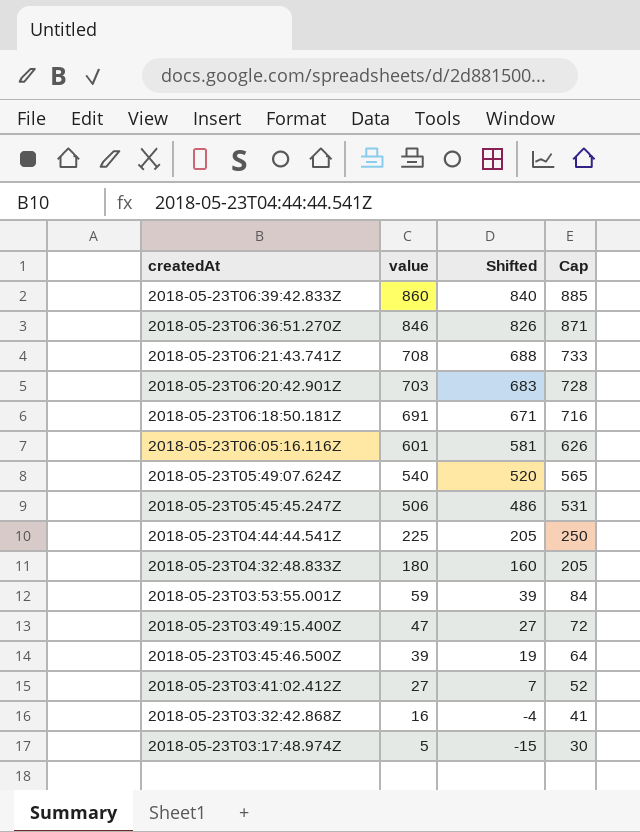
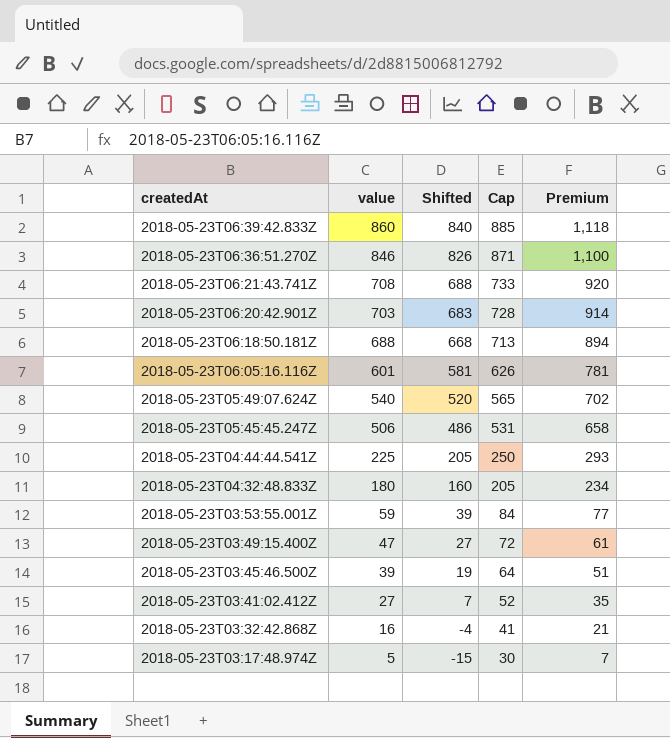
column Premium | formula: none -> [value] * 1.3
2018-05-23T06:18:50.181Z | value: 691 -> 688
2018-05-23T06:18:50.181Z | Shifted: 671 -> 668
2018-05-23T06:18:50.181Z | Cap: 716 -> 713

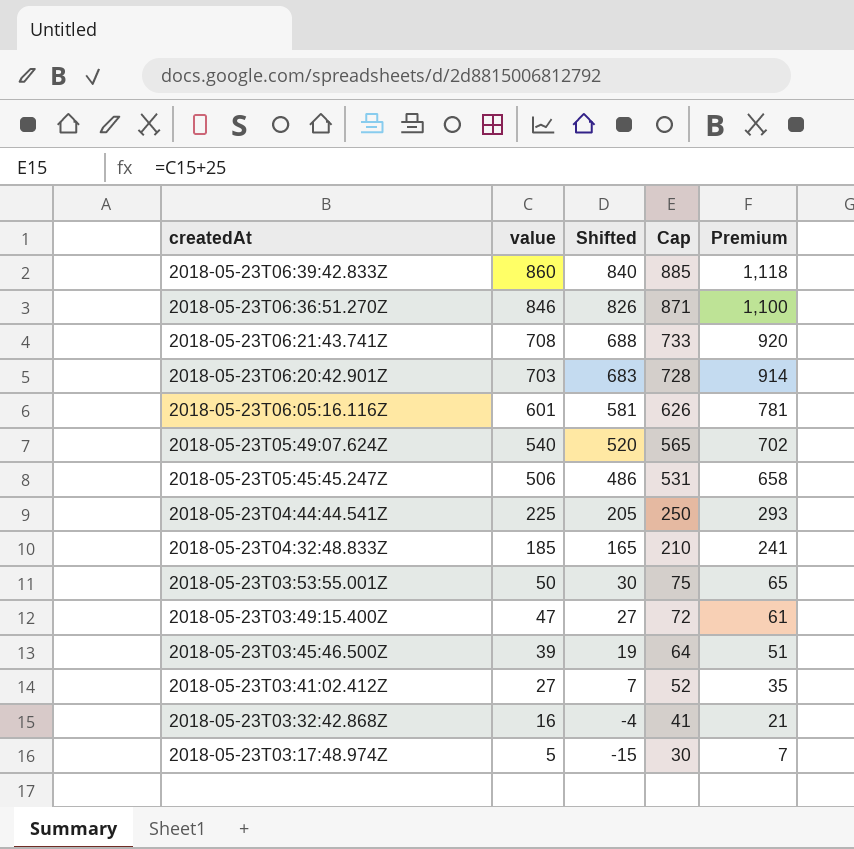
row 2018-05-23T06:18:50.181Z: 688 | 668 | 713 | 894 -> none
2018-05-23T04:32:48.833Z | value: 180 -> 185
2018-05-23T04:32:48.833Z | Shifted: 160 -> 165
2018-05-23T04:32:48.833Z | Cap: 205 -> 210
2018-05-23T04:32:48.833Z | Premium: 234 -> 241
2018-05-23T03:53:55.001Z | value: 59 -> 50
2018-05-23T03:53:55.001Z | Shifted: 39 -> 30
2018-05-23T03:53:55.001Z | Cap: 84 -> 75
2018-05-23T03:53:55.001Z | Premium: 77 -> 65

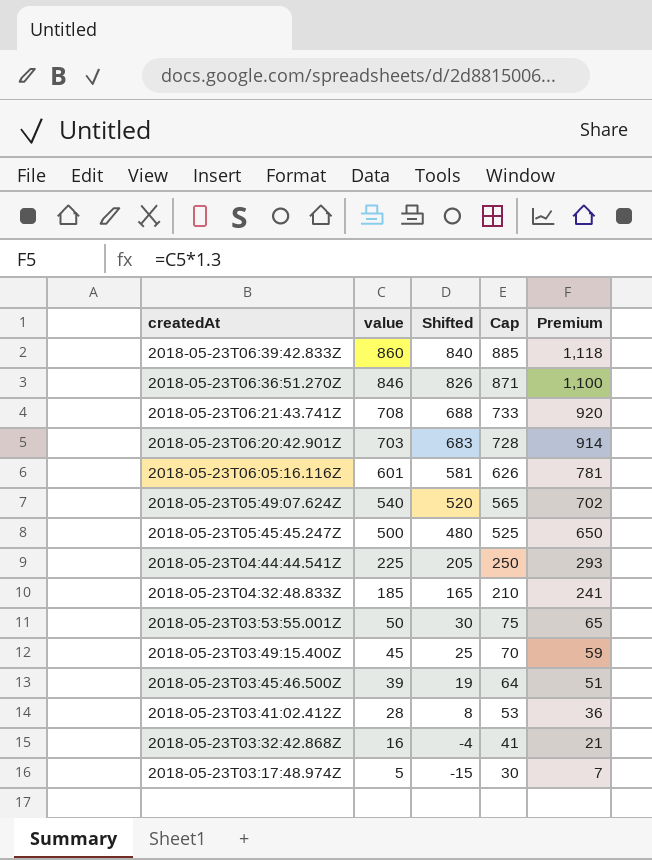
2018-05-23T05:45:45.247Z | value: 506 -> 500
2018-05-23T05:45:45.247Z | Shifted: 486 -> 480
2018-05-23T05:45:45.247Z | Cap: 531 -> 525
2018-05-23T05:45:45.247Z | Premium: 658 -> 650
2018-05-23T03:49:15.400Z | value: 47 -> 45
2018-05-23T03:49:15.400Z | Shifted: 27 -> 25
2018-05-23T03:49:15.400Z | Cap: 72 -> 70
2018-05-23T03:49:15.400Z | Premium: 61 -> 59
2018-05-23T03:41:02.412Z | value: 27 -> 28
2018-05-23T03:41:02.412Z | Shifted: 7 -> 8
2018-05-23T03:41:02.412Z | Cap: 52 -> 53
2018-05-23T03:41:02.412Z | Premium: 35 -> 36

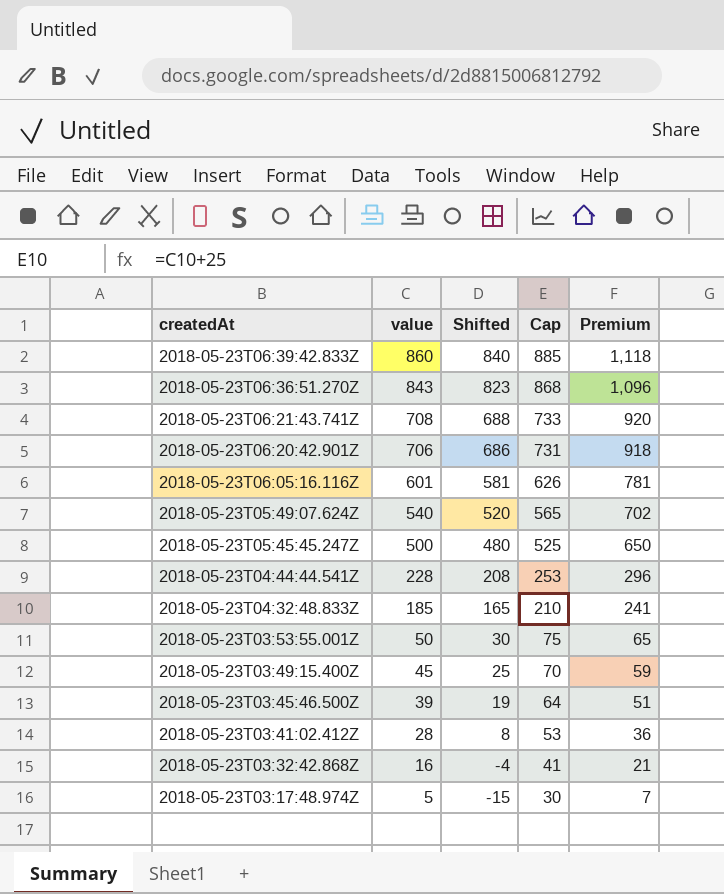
2018-05-23T06:36:51.270Z | value: 846 -> 843
2018-05-23T06:36:51.270Z | Shifted: 826 -> 823
2018-05-23T06:36:51.270Z | Cap: 871 -> 868
2018-05-23T06:36:51.270Z | Premium: 1,100 -> 1,096
2018-05-23T06:20:42.901Z | value: 703 -> 706
2018-05-23T06:20:42.901Z | Shifted: 683 -> 686
2018-05-23T06:20:42.901Z | Cap: 728 -> 731
2018-05-23T06:20:42.901Z | Premium: 914 -> 918
2018-05-23T04:44:44.541Z | value: 225 -> 228
2018-05-23T04:44:44.541Z | Shifted: 205 -> 208
2018-05-23T04:44:44.541Z | Cap: 250 -> 253
2018-05-23T04:44:44.541Z | Premium: 293 -> 296

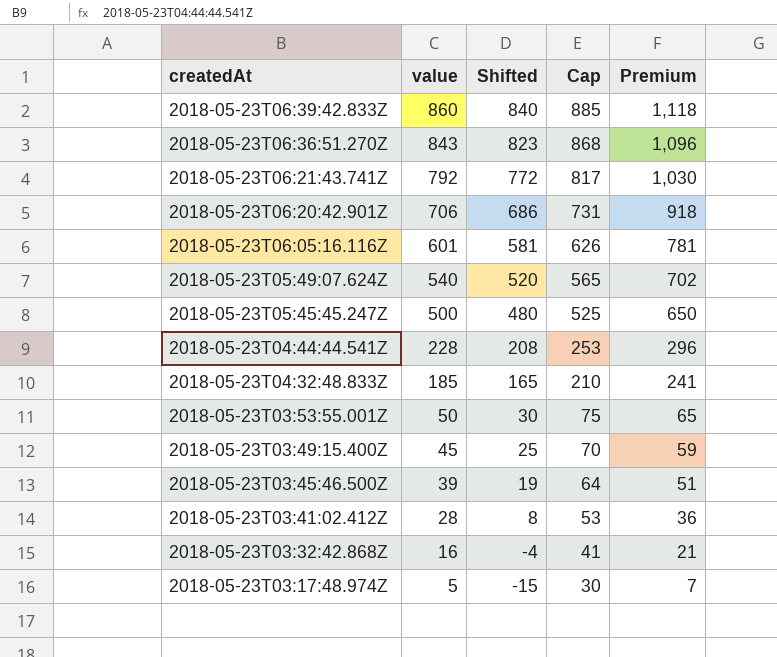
2018-05-23T06:21:43.741Z | value: 708 -> 792
2018-05-23T06:21:43.741Z | Shifted: 688 -> 772
2018-05-23T06:21:43.741Z | Cap: 733 -> 817
2018-05-23T06:21:43.741Z | Premium: 920 -> 1,030

